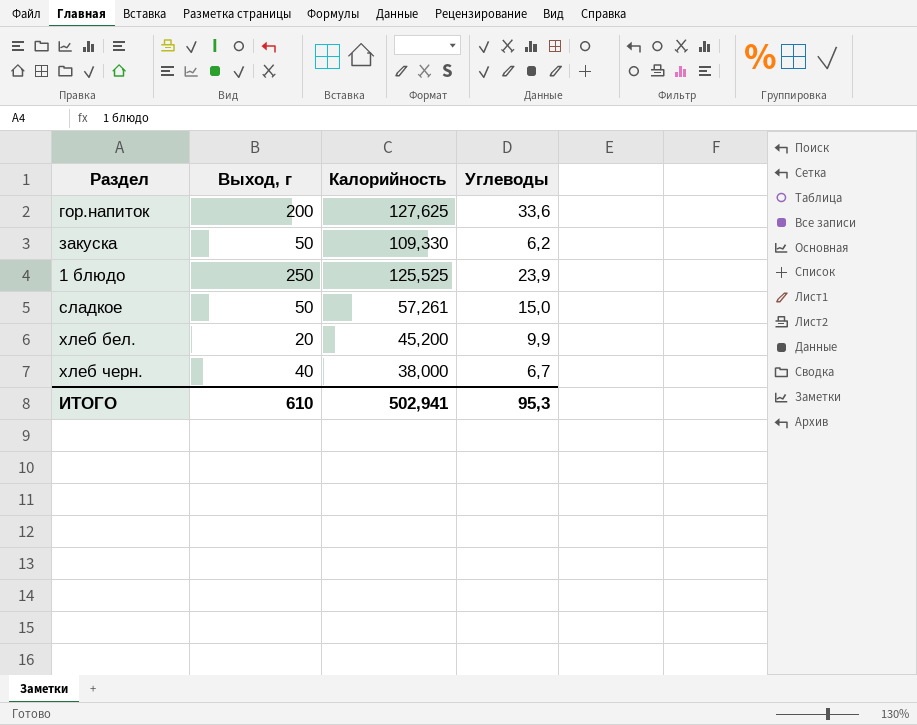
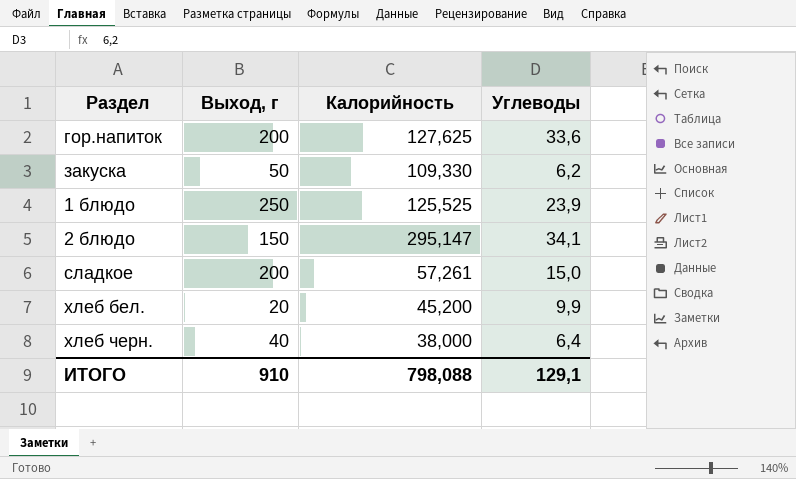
row 2 блюдо: none -> 150 | 295,147 | 34,1
сладкое | Выход, г: 50 -> 200
хлеб черн. | Углеводы: 6,7 -> 6,4
ИТОГО | Выход, г: 610 -> 910
ИТОГО | Калорийность: 502,941 -> 798,088
ИТОГО | Углеводы: 95,3 -> 129,1

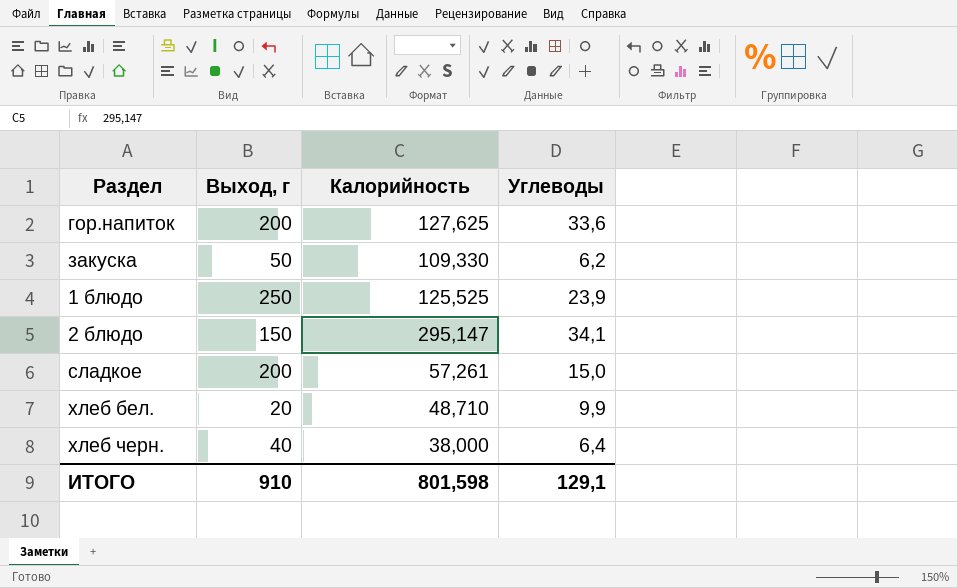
хлеб бел. | Калорийность: 45,200 -> 48,710
ИТОГО | Калорийность: 798,088 -> 801,598

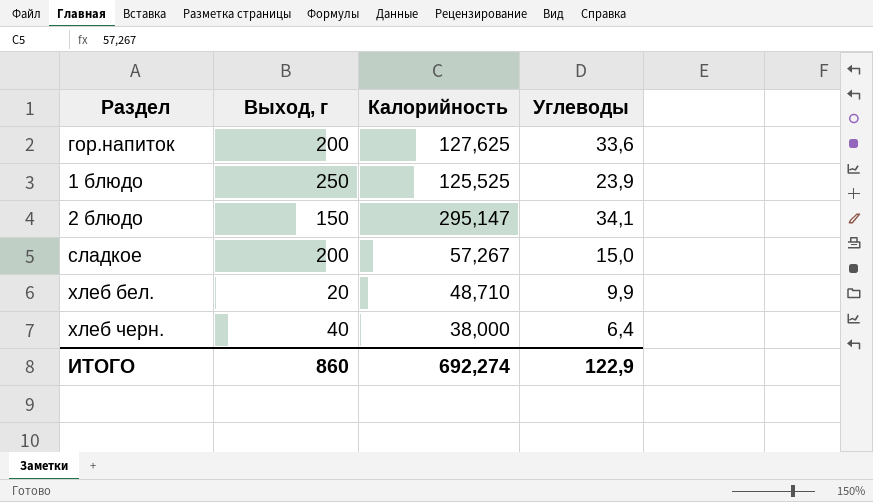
row закуска: 50 | 109,330 | 6,2 -> none
сладкое | Калорийность: 57,261 -> 57,267
ИТОГО | Выход, г: 910 -> 860
ИТОГО | Калорийность: 801,598 -> 692,274
ИТОГО | Углеводы: 129,1 -> 122,9

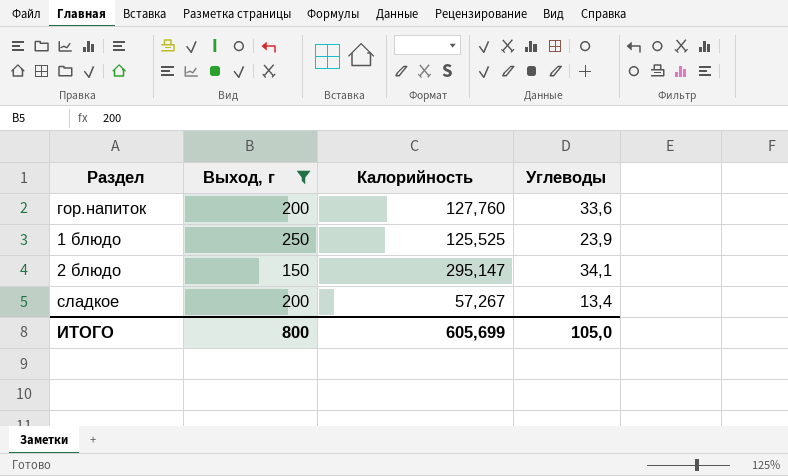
filter: none -> Выход, г >= 150
гор.напиток | Калорийность: 127,625 -> 127,760
сладкое | Углеводы: 15,0 -> 13,4
ИТОГО | Выход, г: 860 -> 800
ИТОГО | Калорийность: 692,274 -> 605,699
ИТОГО | Углеводы: 122,9 -> 105,0

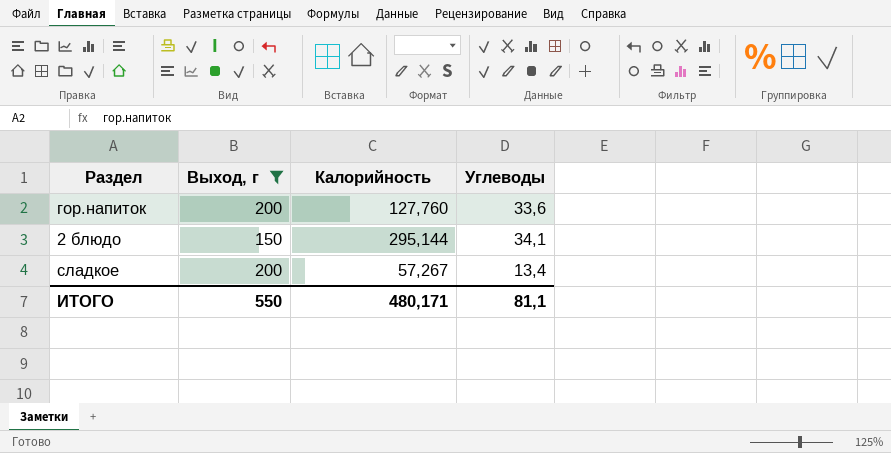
row 1 блюдо: 250 | 125,525 | 23,9 -> none
2 блюдо | Калорийность: 295,147 -> 295,144
ИТОГО | Выход, г: 800 -> 550
ИТОГО | Калорийность: 605,699 -> 480,171
ИТОГО | Углеводы: 105,0 -> 81,1

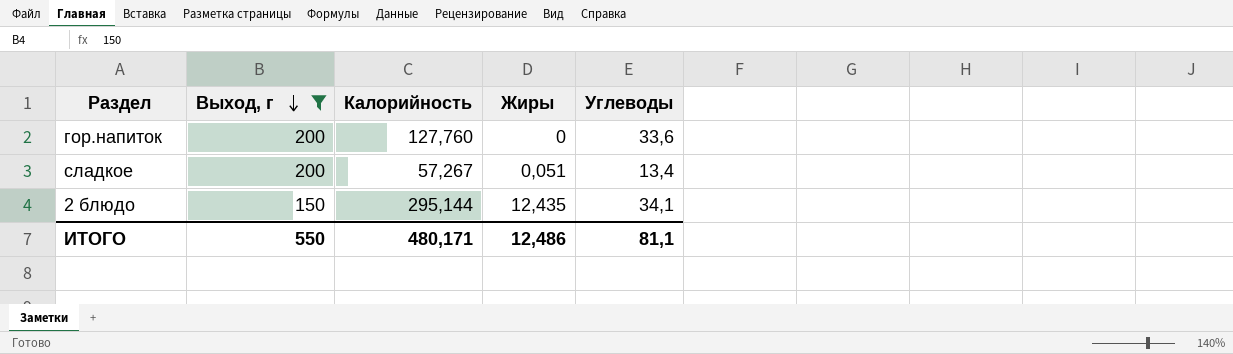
row order: none -> Выход, г descending
column Жиры | position: none -> 4

